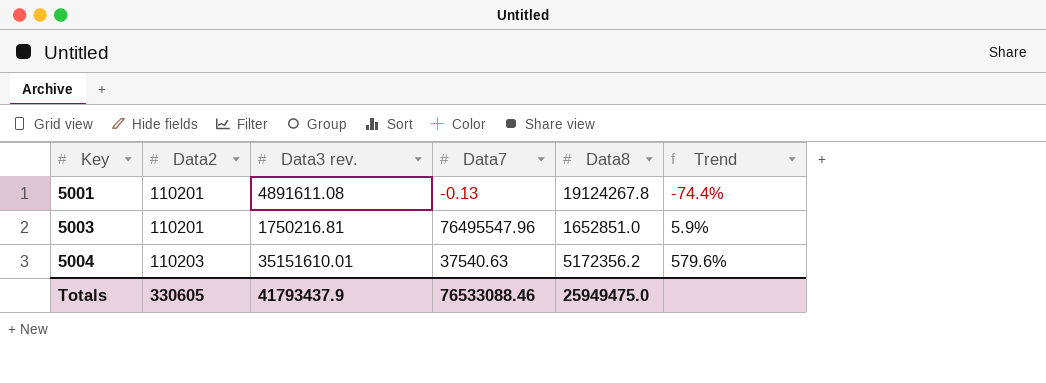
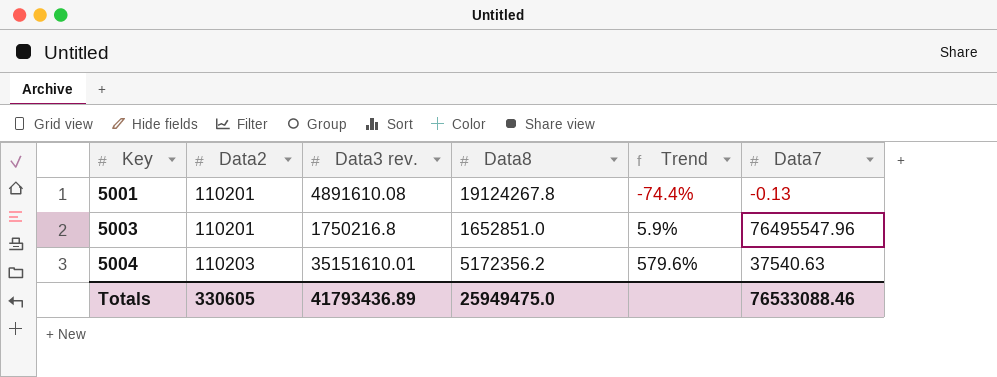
column Data7 | position: 4 -> 6
5001 | Data3 rev.: 4891611.08 -> 4891610.08
5003 | Data3 rev.: 1750216.81 -> 1750216.8
Totals | Data3 rev.: 41793437.9 -> 41793436.89

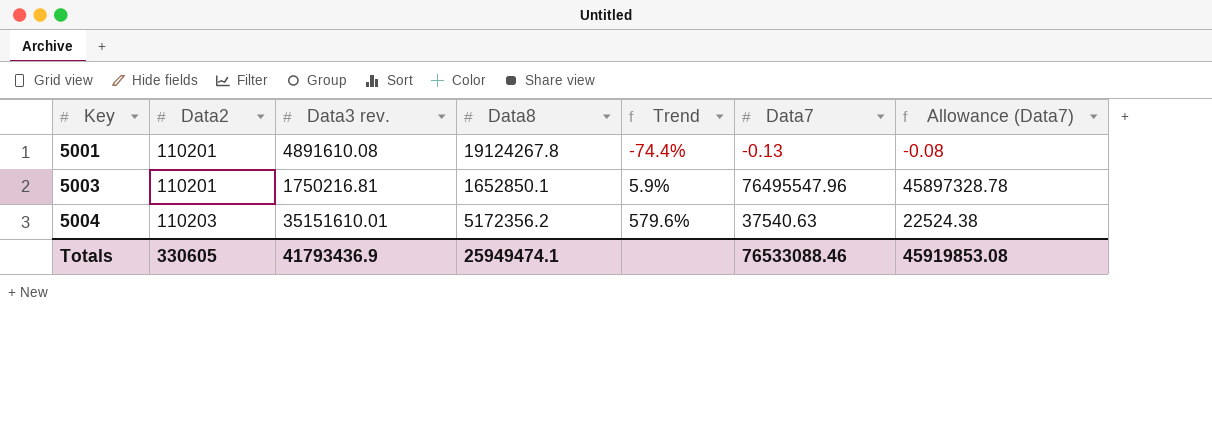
column Allowance (Data7) | formula: none -> [Data7] * 0.6
5003 | Data3 rev.: 1750216.8 -> 1750216.81
5003 | Data8: 1652851.0 -> 1652850.1
Totals | Data3 rev.: 41793436.89 -> 41793436.9
Totals | Data8: 25949475.0 -> 25949474.1

